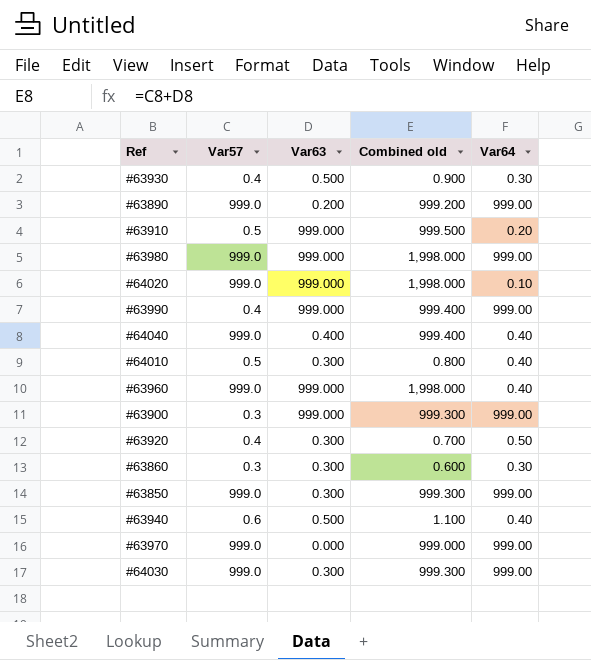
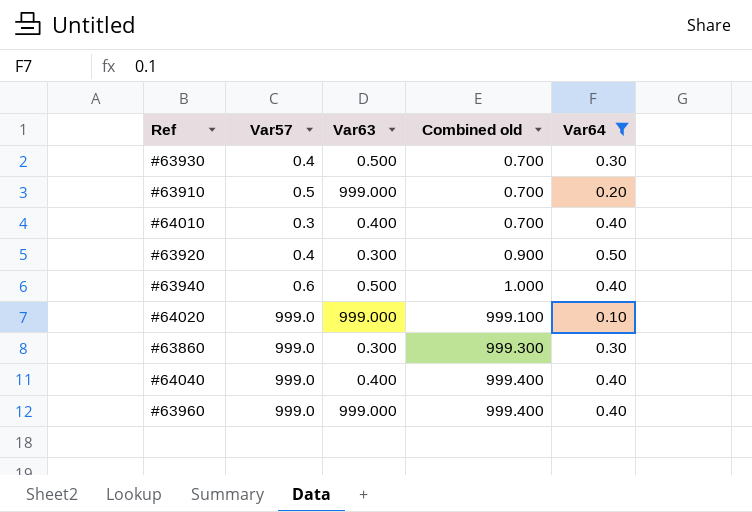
filter: none -> Var64 != 999.00
row order: none -> Combined old ascending
column Combined old | formula: [Var57] + [Var63] -> [Var57] + [Var64]
#64010 | Var57: 0.5 -> 0.3
#64010 | Var63: 0.300 -> 0.400
#63860 | Var57: 0.3 -> 999.0

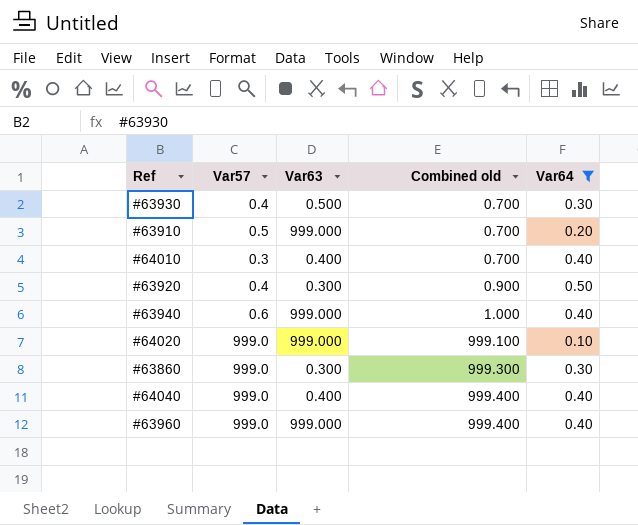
#63940 | Var63: 0.500 -> 999.000

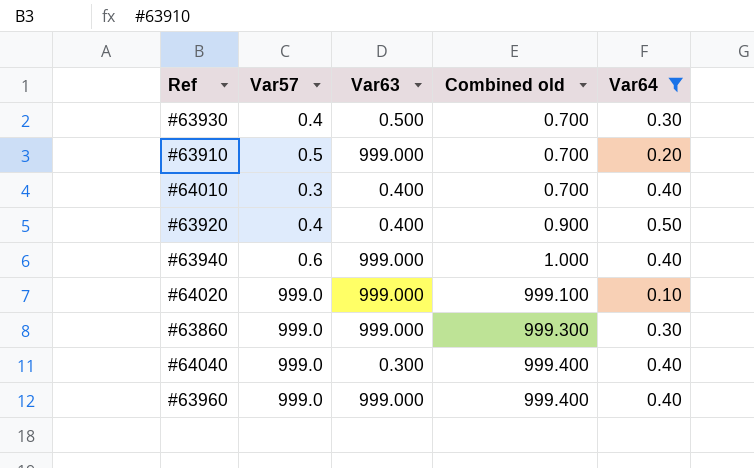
#63920 | Var63: 0.300 -> 0.400
#63860 | Var63: 0.300 -> 999.000
#64040 | Var63: 0.400 -> 0.300

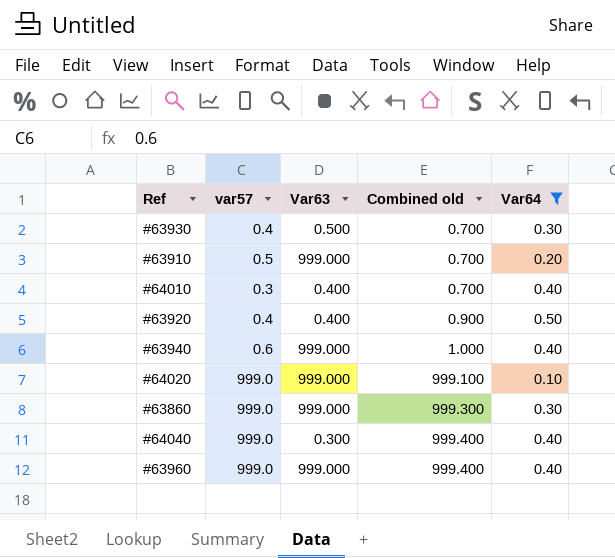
column name: Var57 -> var57

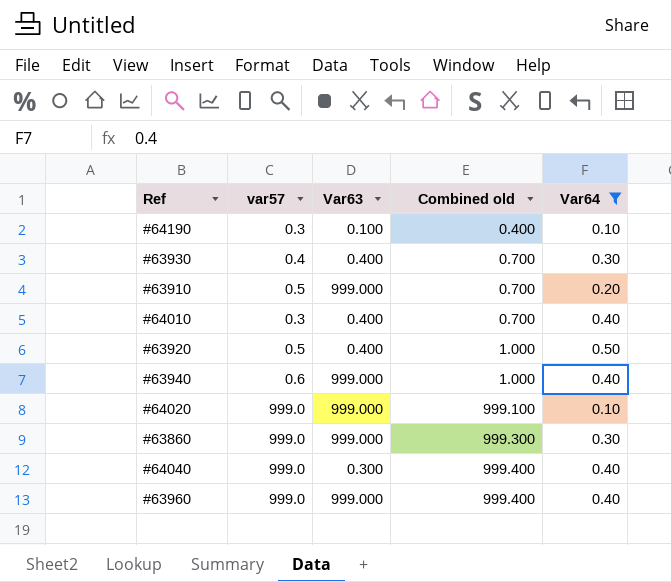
row #64190: none -> 0.3 | 0.100 | 0.400 | 0.10
#63930 | Var63: 0.500 -> 0.400
#63920 | var57: 0.4 -> 0.5
#63920 | Combined old: 0.900 -> 1.000

